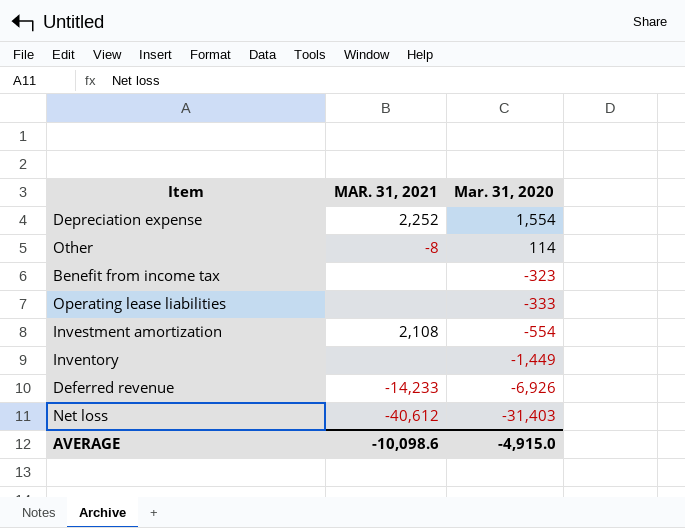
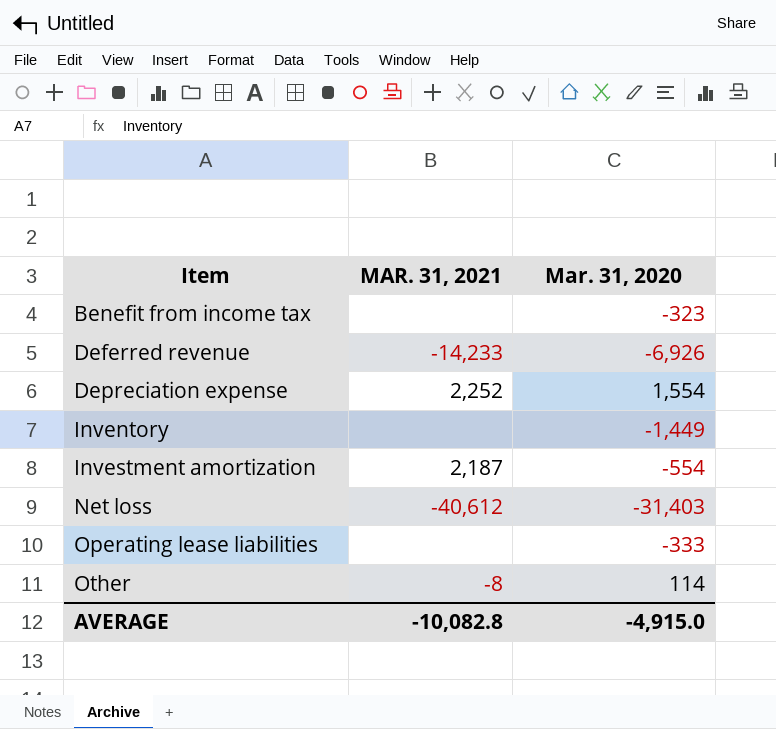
row order: Mar. 31, 2020 descending -> Item ascending
Investment amortization | MAR. 31, 2021: 2,108 -> 2,187
AVERAGE | MAR. 31, 2021: -10,098.6 -> -10,082.8

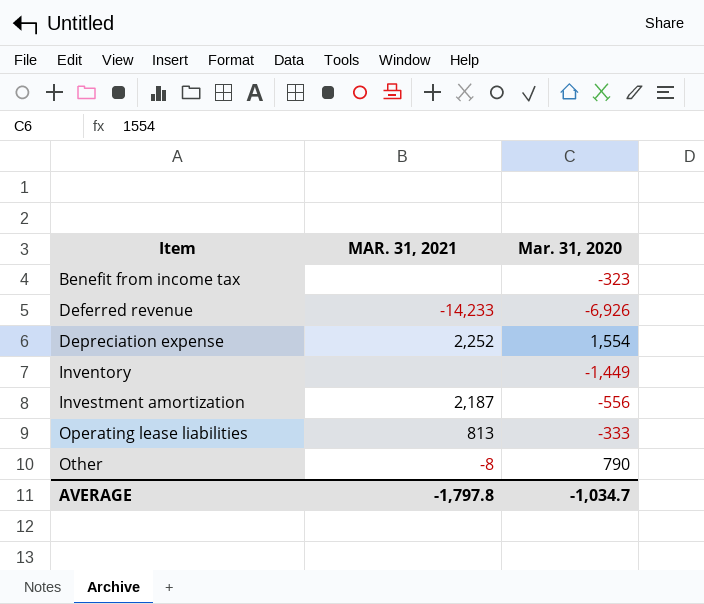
row Net loss: -40,612 | -31,403 -> none
Investment amortization | Mar. 31, 2020: -554 -> -556
Operating lease liabilities | MAR. 31, 2021: none -> 813
Other | Mar. 31, 2020: 114 -> 790
AVERAGE | MAR. 31, 2021: -10,082.8 -> -1,797.8
AVERAGE | Mar. 31, 2020: -4,915.0 -> -1,034.7

